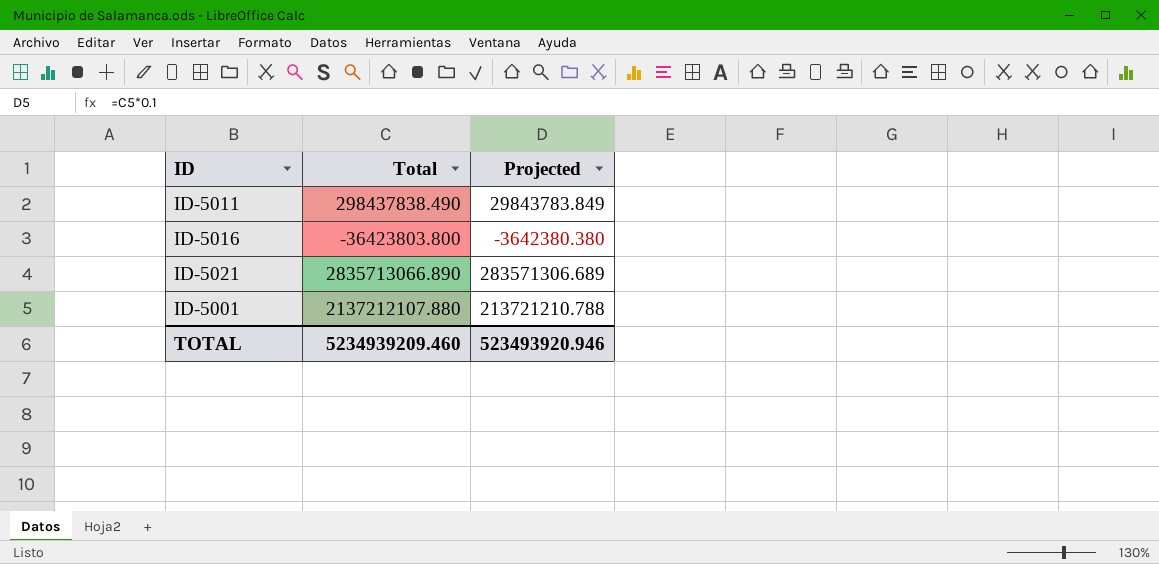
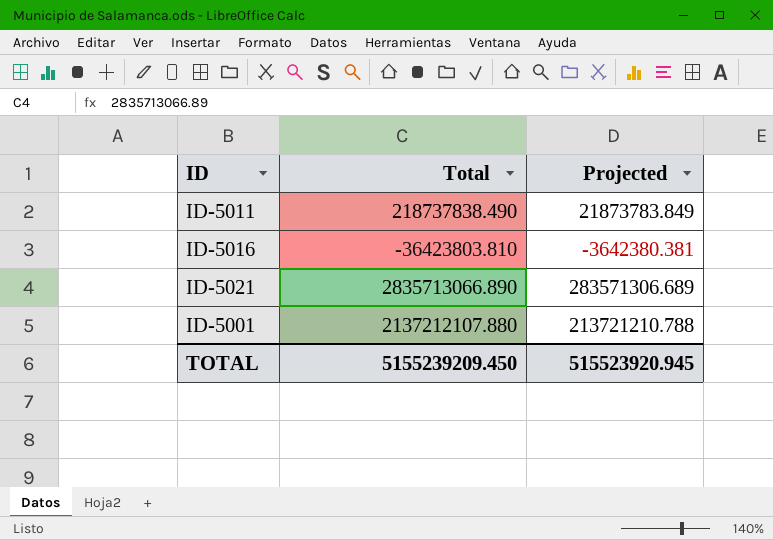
ID-5011 | Total: 298437838.490 -> 218737838.490
ID-5011 | Projected: 29843783.849 -> 21873783.849
ID-5016 | Total: -36423803.800 -> -36423803.810
ID-5016 | Projected: -3642380.380 -> -3642380.381
TOTAL | Total: 5234939209.460 -> 5155239209.450
TOTAL | Projected: 523493920.946 -> 515523920.945

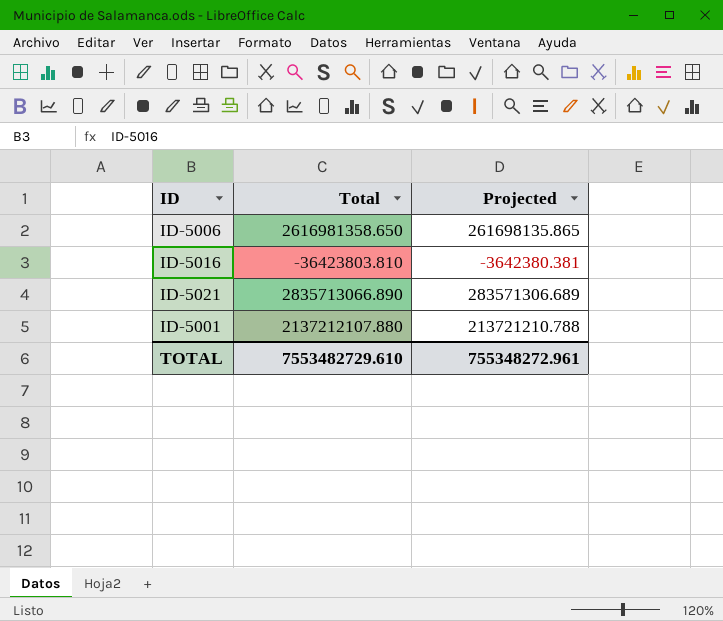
row ID-5011: 218737838.490 | 21873783.849 -> none
row ID-5006: none -> 2616981358.650 | 261698135.865
TOTAL | Total: 5155239209.450 -> 7553482729.610
TOTAL | Projected: 515523920.945 -> 755348272.961

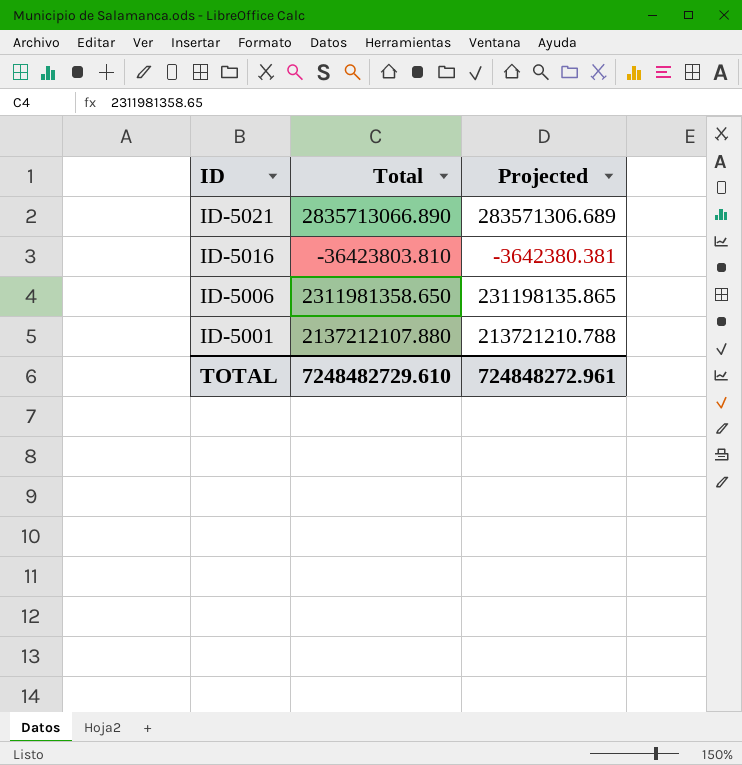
row order: none -> ID descending
ID-5006 | Total: 2616981358.650 -> 2311981358.650
ID-5006 | Projected: 261698135.865 -> 231198135.865
TOTAL | Total: 7553482729.610 -> 7248482729.610
TOTAL | Projected: 755348272.961 -> 724848272.961

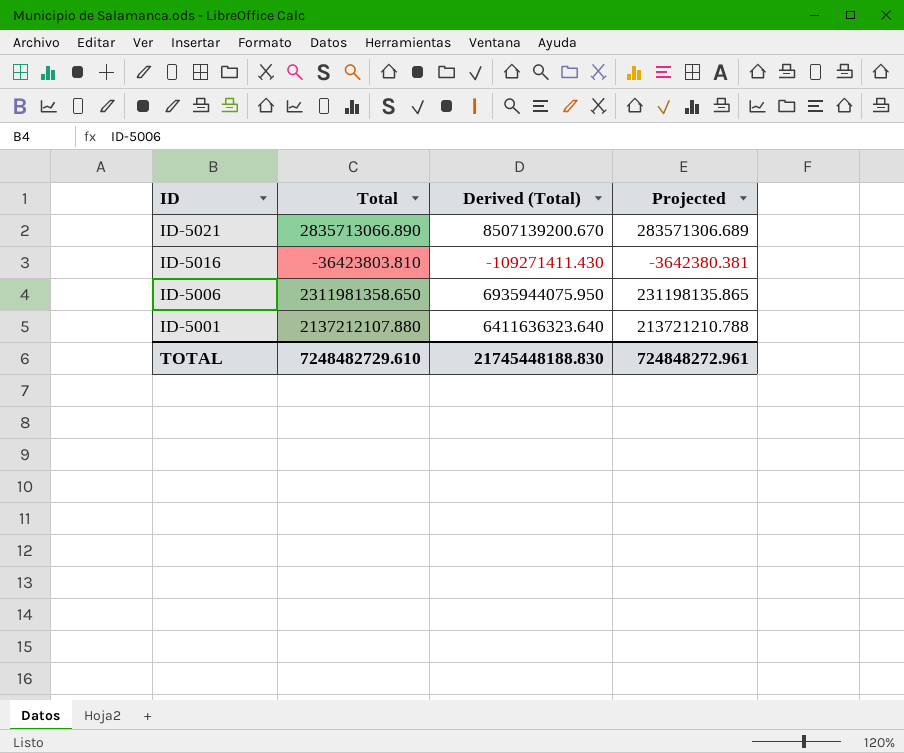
column Derived (Total) | formula: none -> [Total] * 3

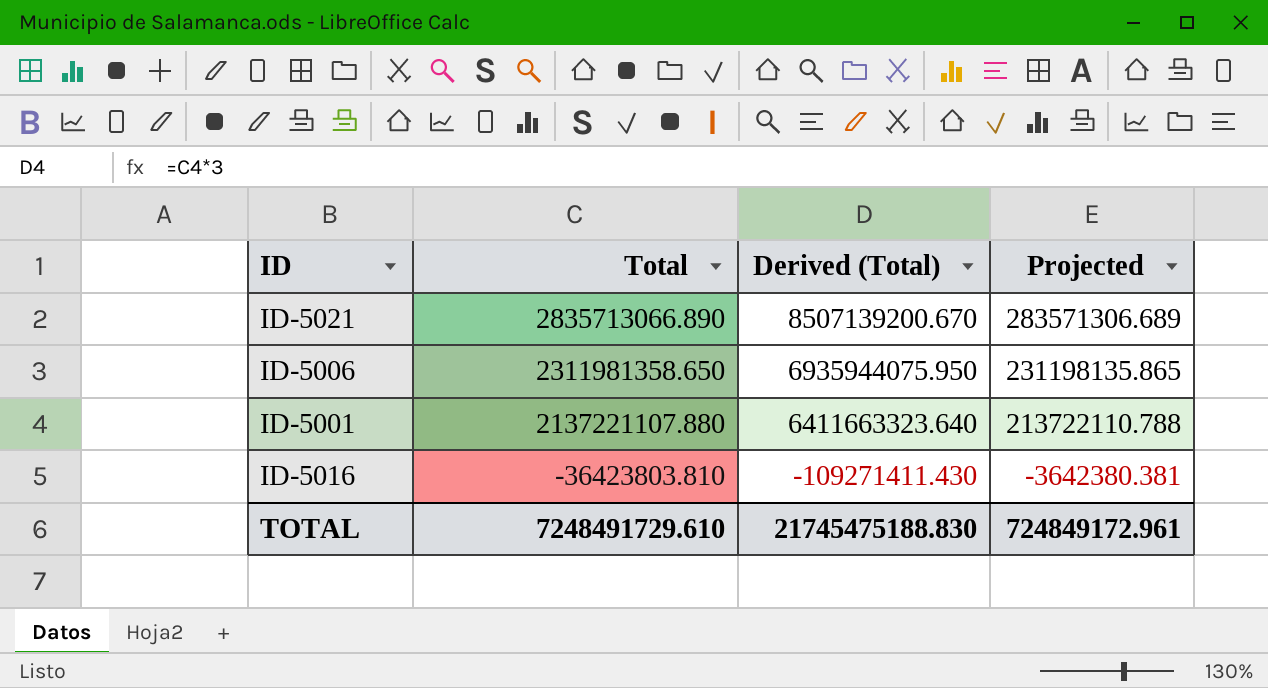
row order: ID descending -> Total descending
ID-5001 | Total: 2137212107.880 -> 2137221107.880
ID-5001 | Derived (Total): 6411636323.640 -> 6411663323.640
ID-5001 | Projected: 213721210.788 -> 213722110.788
TOTAL | Total: 7248482729.610 -> 7248491729.610
TOTAL | Derived (Total): 21745448188.830 -> 21745475188.830
TOTAL | Projected: 724848272.961 -> 724849172.961

